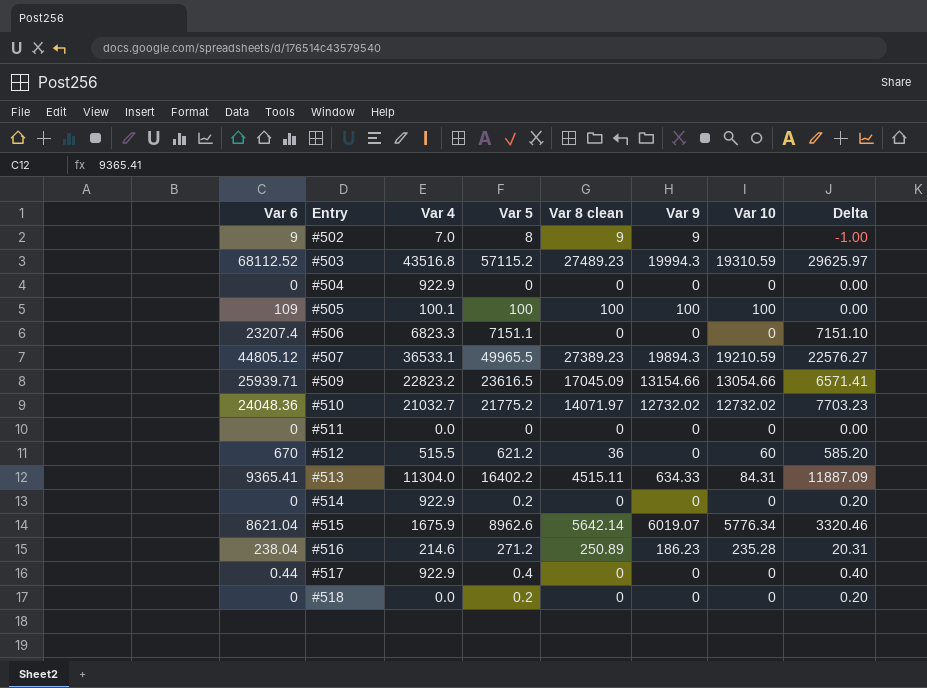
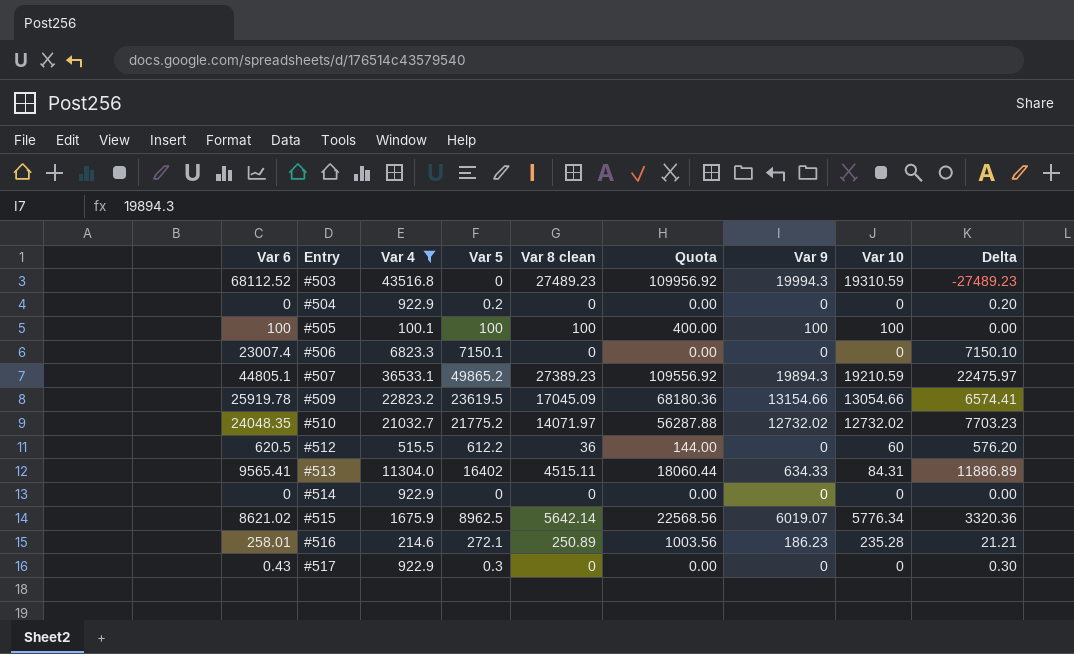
filter: none -> Var 4 >= 100.1
column Quota | formula: none -> [Var 8 clean] * 4
#503 | Var 5: 57115.2 -> 0
#503 | Delta: 29625.97 -> -27489.23
#504 | Var 5: 0 -> 0.2
#504 | Delta: 0.00 -> 0.20
#505 | Var 6: 109 -> 100
#506 | Var 6: 23207.4 -> 23007.4
#506 | Var 5: 7151.1 -> 7150.1
#506 | Delta: 7151.10 -> 7150.10
#507 | Var 6: 44805.12 -> 44805.1
#507 | Var 5: 49965.5 -> 49865.2
#507 | Delta: 22576.27 -> 22475.97
#509 | Var 6: 25939.71 -> 25919.78
#509 | Var 5: 23616.5 -> 23619.5
#509 | Delta: 6571.41 -> 6574.41
#510 | Var 6: 24048.36 -> 24048.35
#512 | Var 6: 670 -> 620.5
#512 | Var 5: 621.2 -> 612.2
#512 | Delta: 585.20 -> 576.20
#513 | Var 6: 9365.41 -> 9565.41
#513 | Var 5: 16402.2 -> 16402
#513 | Delta: 11887.09 -> 11886.89
#514 | Var 5: 0.2 -> 0
#514 | Delta: 0.20 -> 0.00
#515 | Var 6: 8621.04 -> 8621.02
#515 | Var 5: 8962.6 -> 8962.5
#515 | Delta: 3320.46 -> 3320.36
#516 | Var 6: 238.04 -> 258.01
#516 | Var 5: 271.2 -> 272.1
#516 | Delta: 20.31 -> 21.21
#517 | Var 6: 0.44 -> 0.43
#517 | Var 5: 0.4 -> 0.3
#517 | Delta: 0.40 -> 0.30

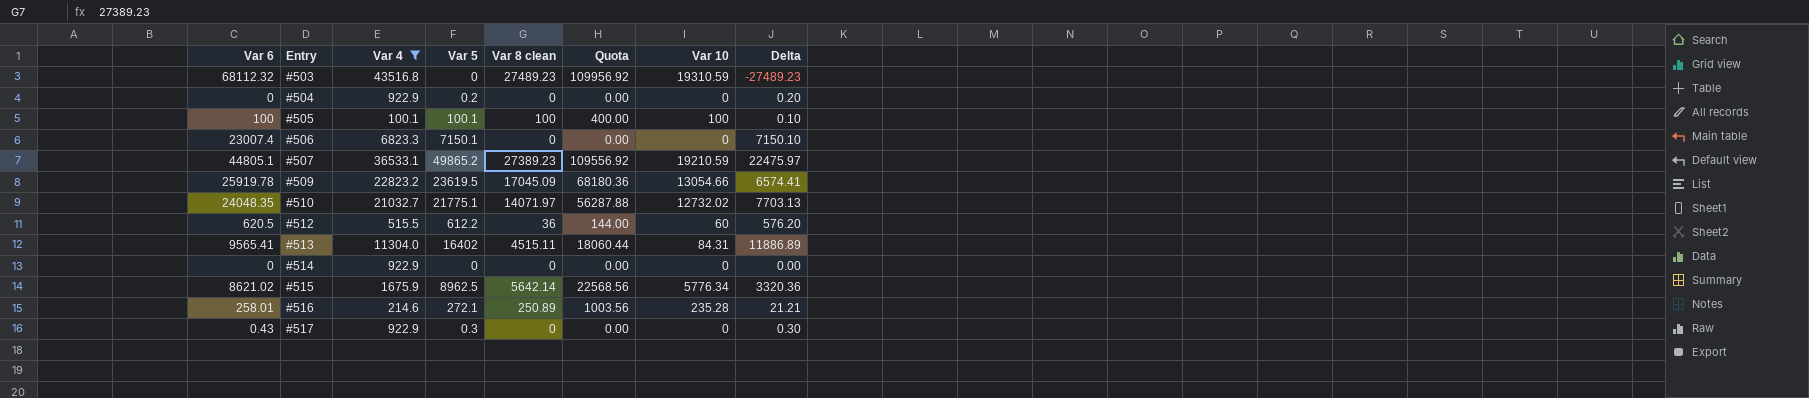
column Var 9 | position: 7 -> none
#503 | Var 6: 68112.52 -> 68112.32
#505 | Var 5: 100 -> 100.1
#505 | Delta: 0.00 -> 0.10
#510 | Var 5: 21775.2 -> 21775.1
#510 | Delta: 7703.23 -> 7703.13

